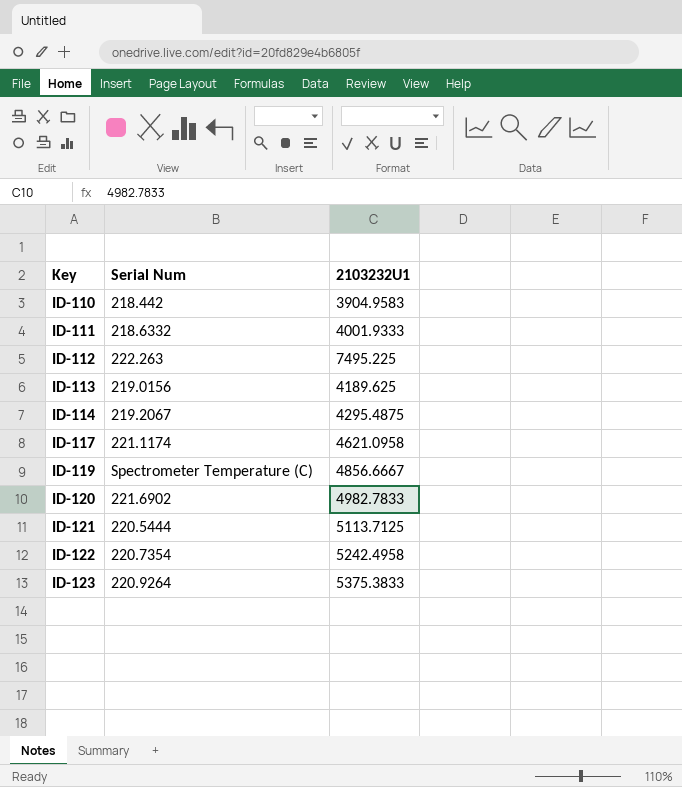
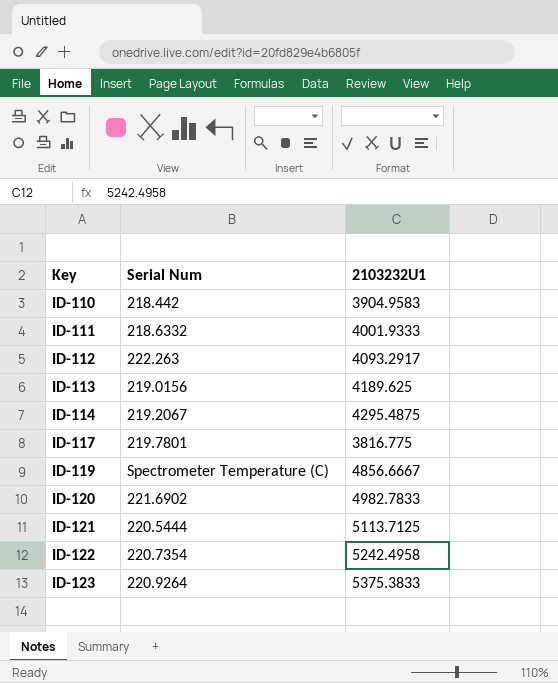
ID-112 | 2103232U1: 7495.225 -> 4093.2917
ID-117 | Serial Num: 221.1174 -> 219.7801
ID-117 | 2103232U1: 4621.0958 -> 3816.775

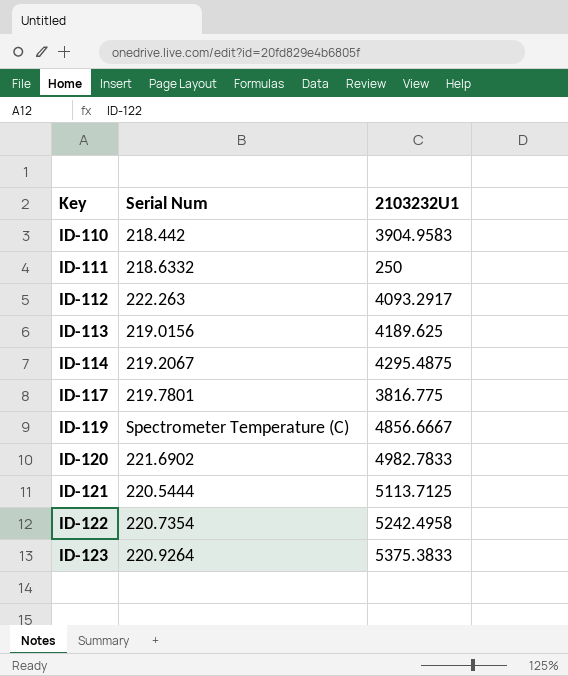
ID-111 | 2103232U1: 4001.9333 -> 250

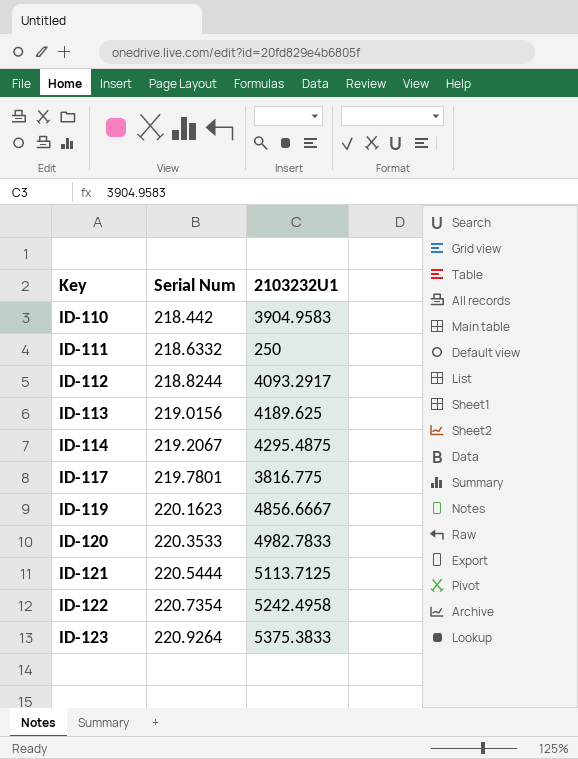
ID-112 | Serial Num: 222.263 -> 218.8244
ID-119 | Serial Num: Spectrometer Temperature (C) -> 220.1623
ID-120 | Serial Num: 221.6902 -> 220.3533

